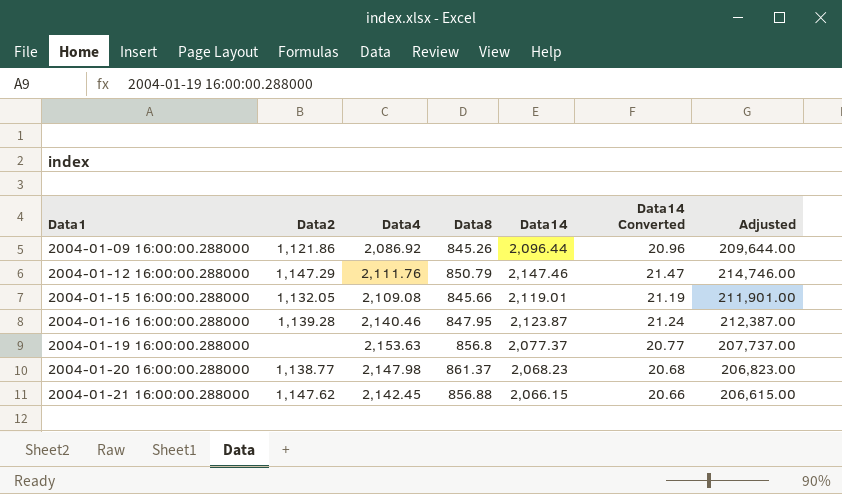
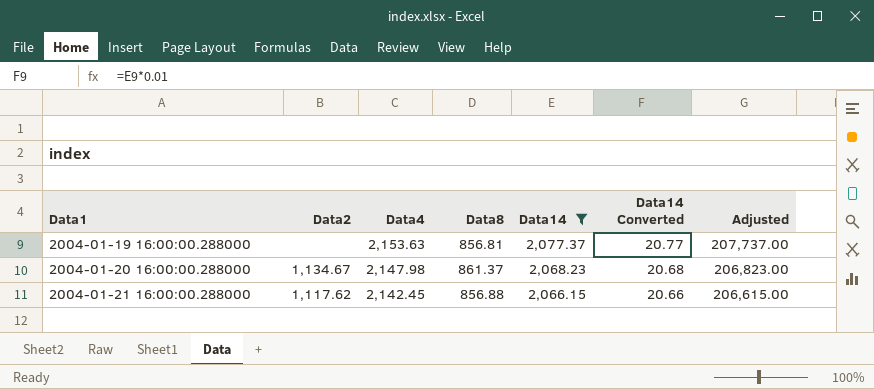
filter: none -> Data14 <= 2,077.37
2004-01-19 16:00:00.288000 | Data8: 856.8 -> 856.81
2004-01-20 16:00:00.288000 | Data2: 1,138.77 -> 1,134.67
2004-01-21 16:00:00.288000 | Data2: 1,147.62 -> 1,117.62

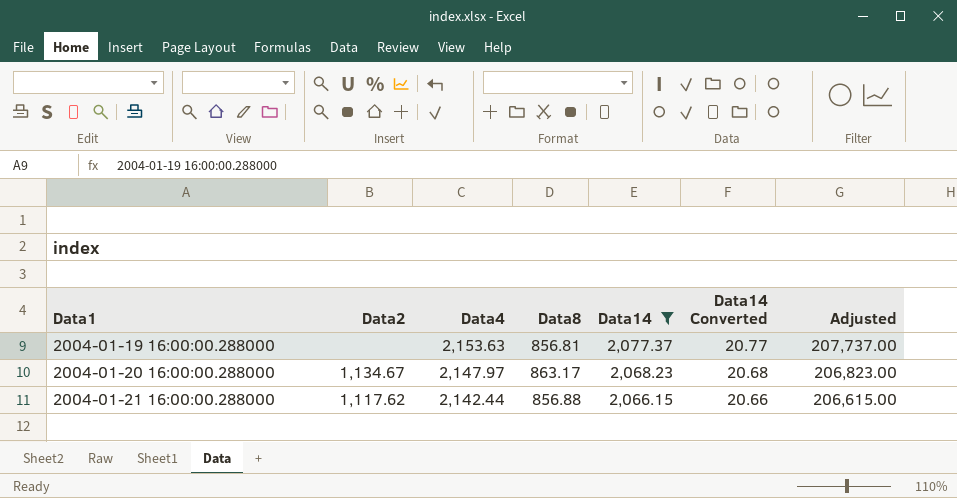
2004-01-20 16:00:00.288000 | Data4: 2,147.98 -> 2,147.97
2004-01-20 16:00:00.288000 | Data8: 861.37 -> 863.17
2004-01-21 16:00:00.288000 | Data4: 2,142.45 -> 2,142.44

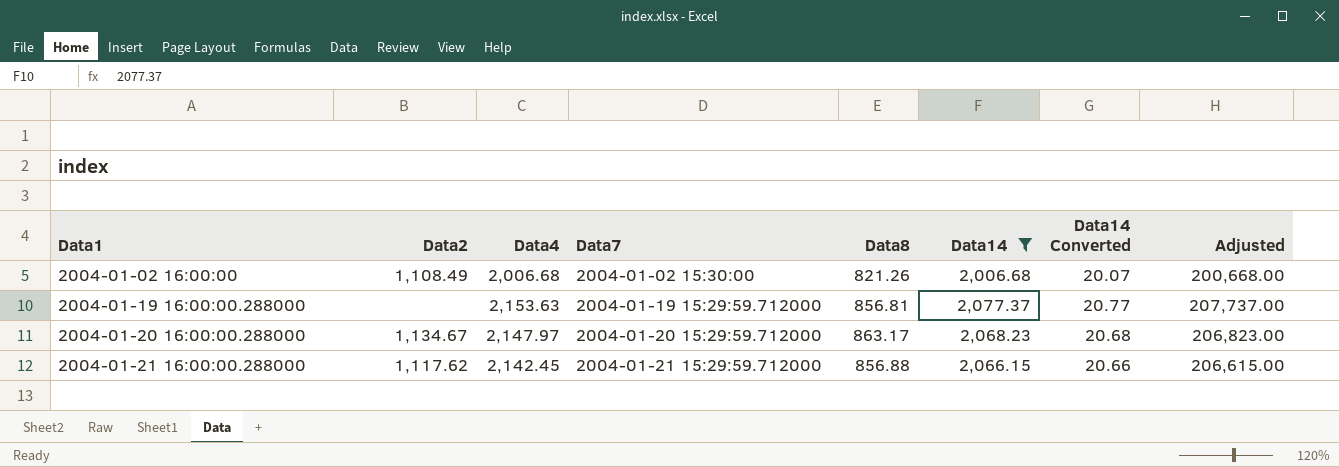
column Data7 | position: none -> 4
row 2004-01-02 16:00:00: none -> 1,108.49 | 2,006.68 | 2004-01-02 15:30:00 | 821.26 | 2,006.68 | 20.07 | 200,668.00
2004-01-21 16:00:00.288000 | Data4: 2,142.44 -> 2,142.45

